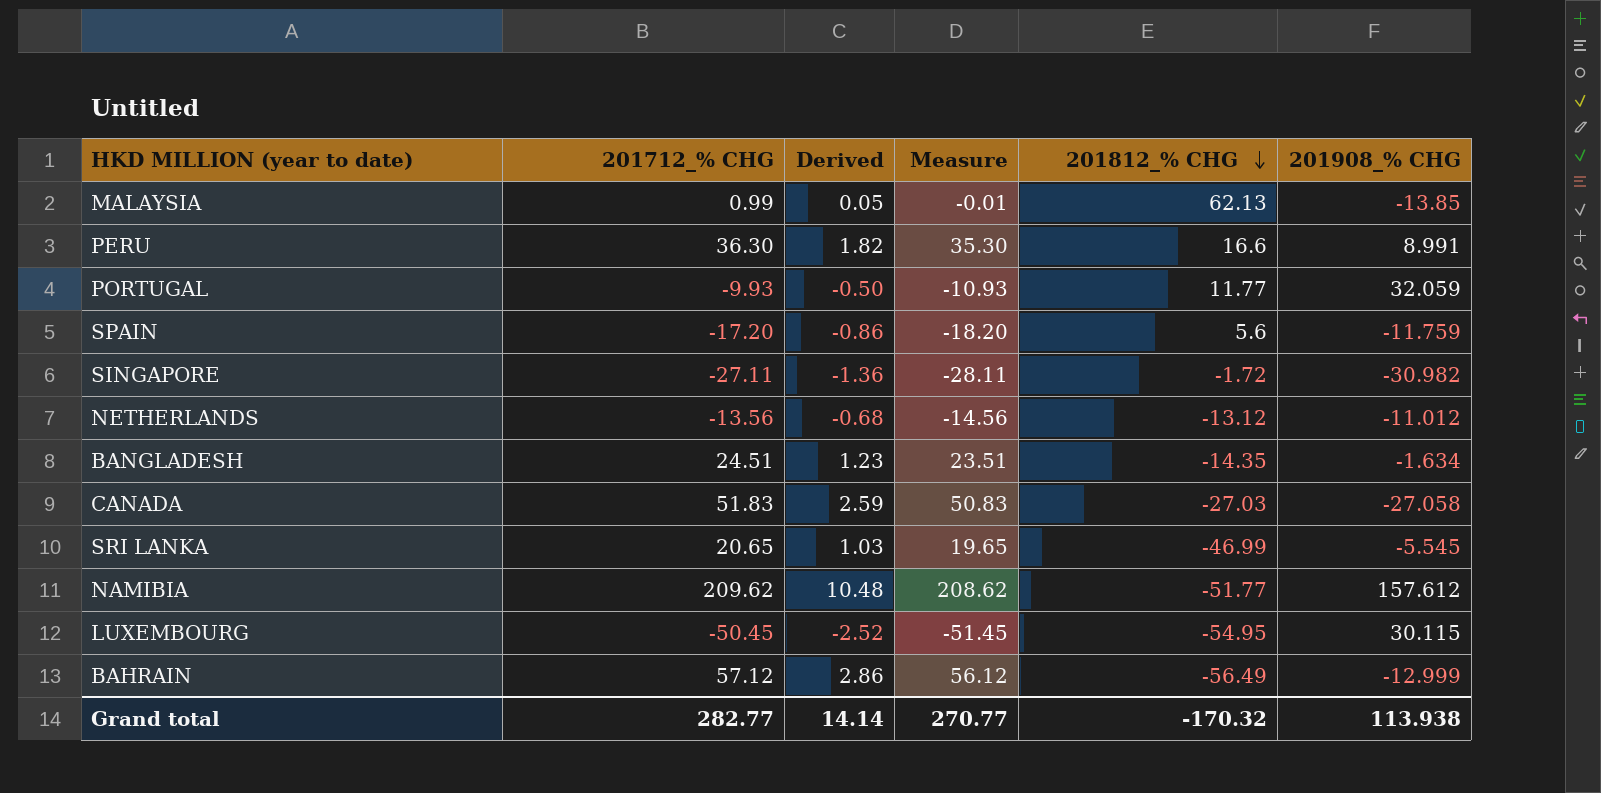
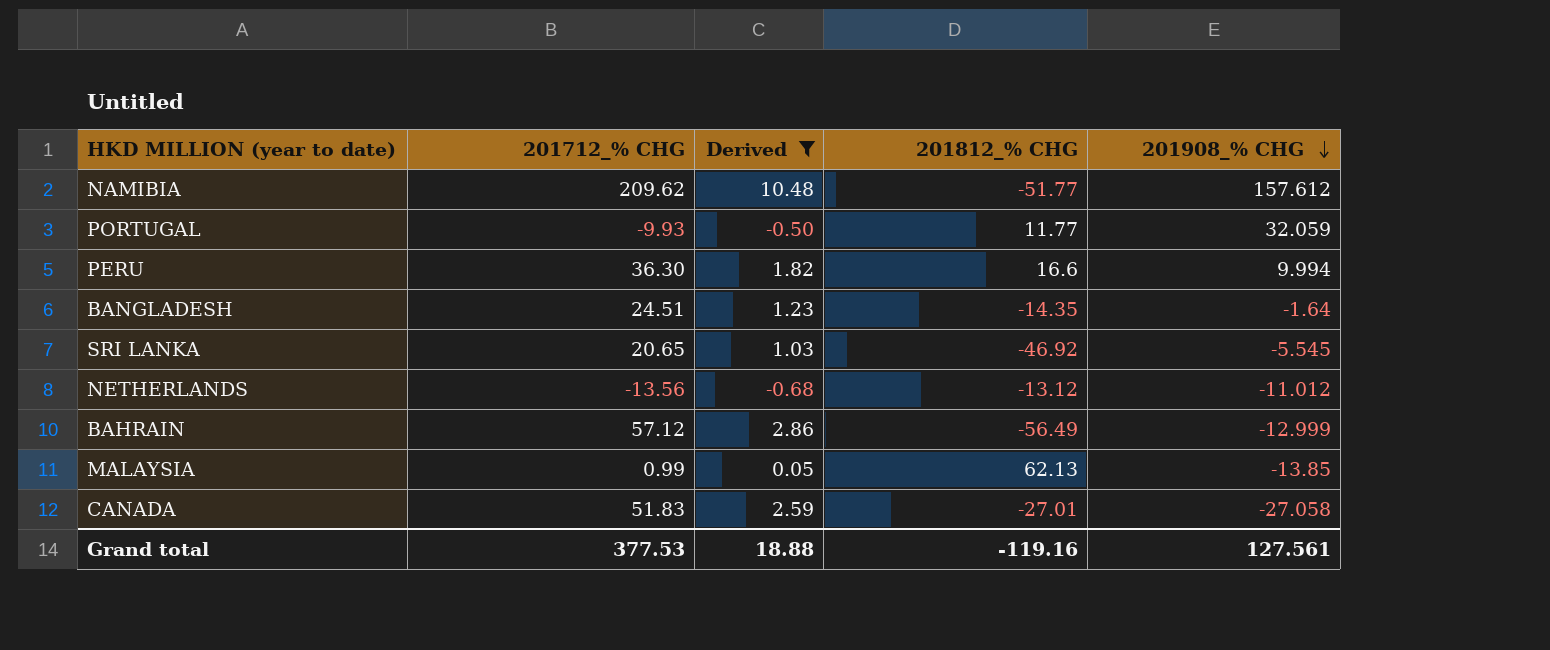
filter: none -> Derived >= -0.68
row order: 201812_% CHG descending -> 201908_% CHG descending
column Measure | formula: [201712_% CHG] - 1 -> none
PERU | 201908_% CHG: 8.991 -> 9.994
BANGLADESH | 201908_% CHG: -1.634 -> -1.64
SRI LANKA | 201812_% CHG: -46.99 -> -46.92
CANADA | 201812_% CHG: -27.03 -> -27.01
Grand total | 201712_% CHG: 282.77 -> 377.53
Grand total | Derived: 14.14 -> 18.88
Grand total | 201812_% CHG: -170.32 -> -119.16
Grand total | 201908_% CHG: 113.938 -> 127.561

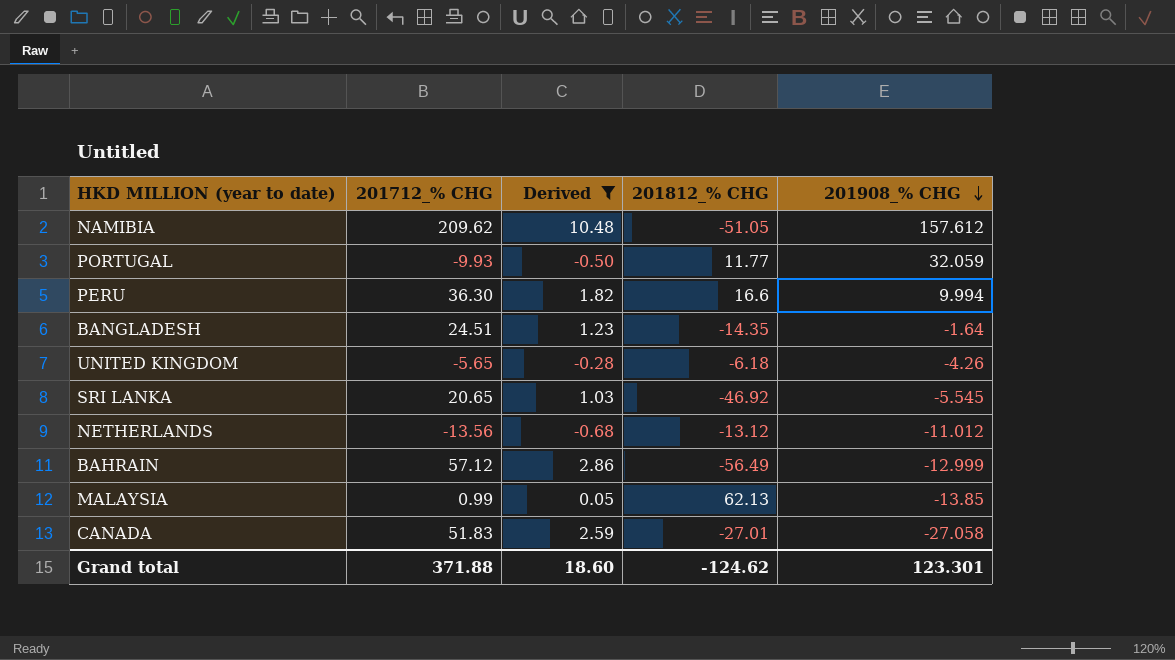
NAMIBIA | 201812_% CHG: -51.77 -> -51.05
row UNITED KINGDOM: none -> -5.65 | -0.28 | -6.18 | -4.26
Grand total | 201712_% CHG: 377.53 -> 371.88
Grand total | Derived: 18.88 -> 18.60
Grand total | 201812_% CHG: -119.16 -> -124.62
Grand total | 201908_% CHG: 127.561 -> 123.301

